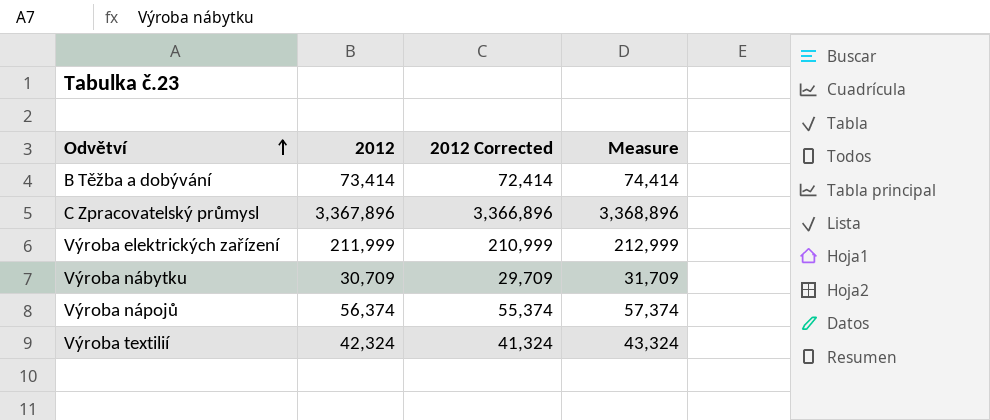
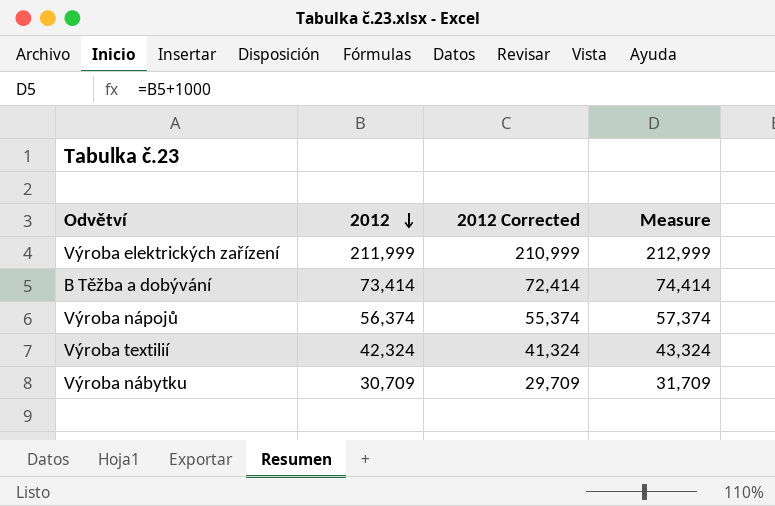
row order: Odvětví ascending -> 2012 descending
row C Zpracovatelský průmysl: 3,367,896 | 3,366,896 | 3,368,896 -> none

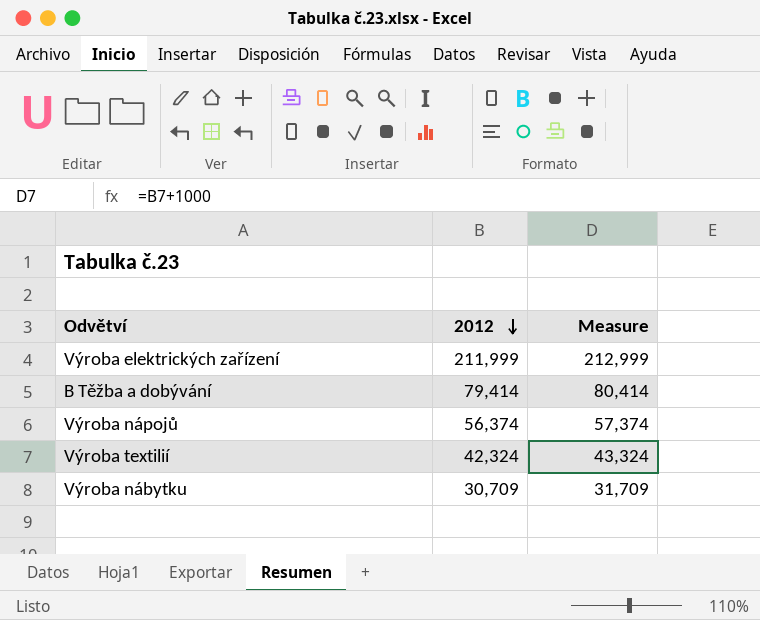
column 2012 Corrected | formula: [2012] - 1000 -> none
B Těžba a dobývání | 2012: 73,414 -> 79,414
B Těžba a dobývání | Measure: 74,414 -> 80,414

